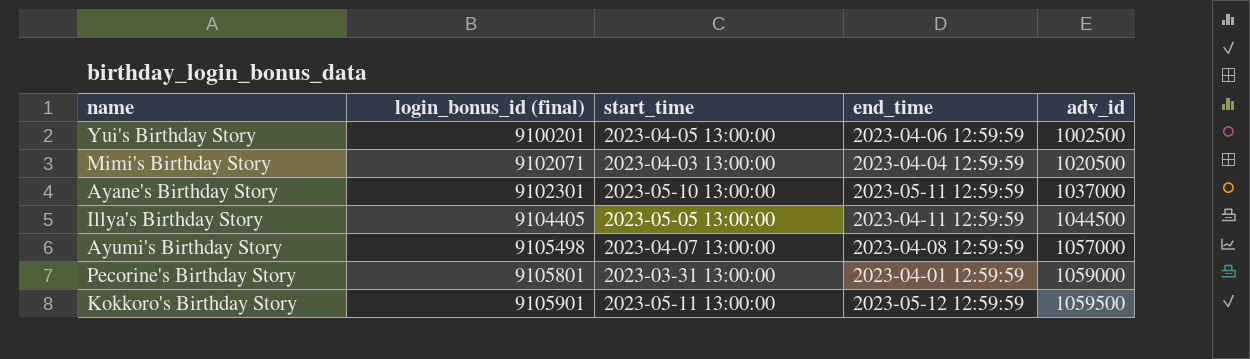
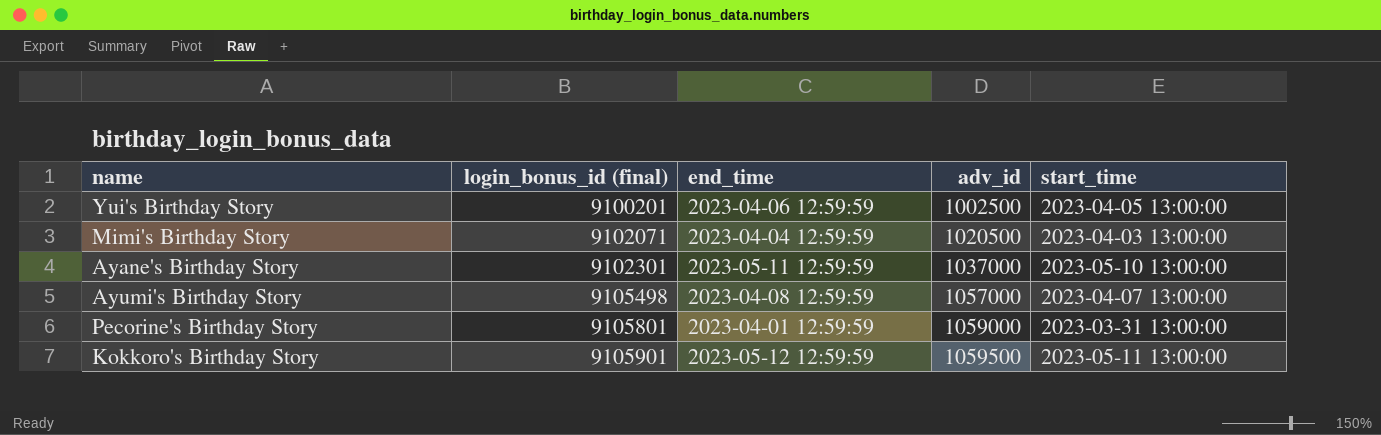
column start_time | position: 3 -> 5
row Illya's Birthday Story: 9104405 | 2023-05-05 13:00:00 | 2023-04-11 12:59:59 | 1044500 -> none

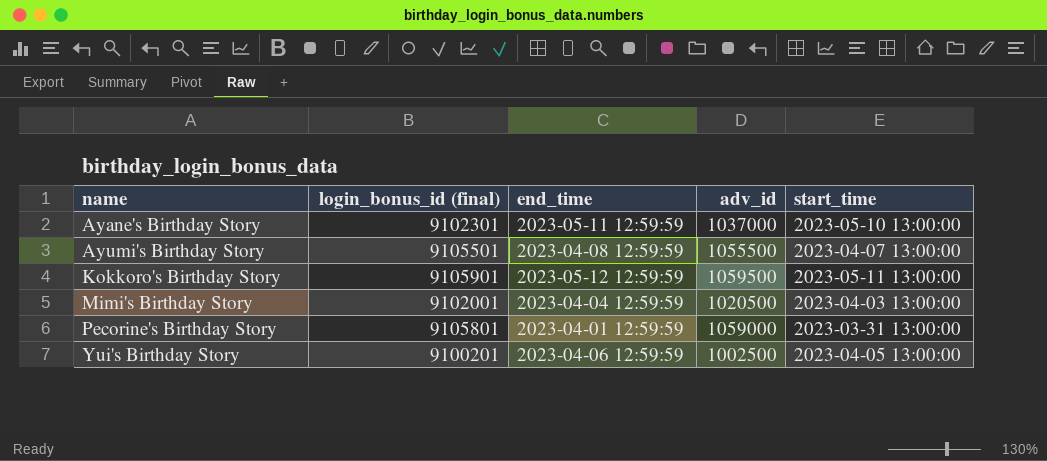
row order: login_bonus_id (final) ascending -> name ascending
Ayumi's Birthday Story | login_bonus_id (final): 9105498 -> 9105501
Ayumi's Birthday Story | adv_id: 1057000 -> 1055500
Mimi's Birthday Story | login_bonus_id (final): 9102071 -> 9102001

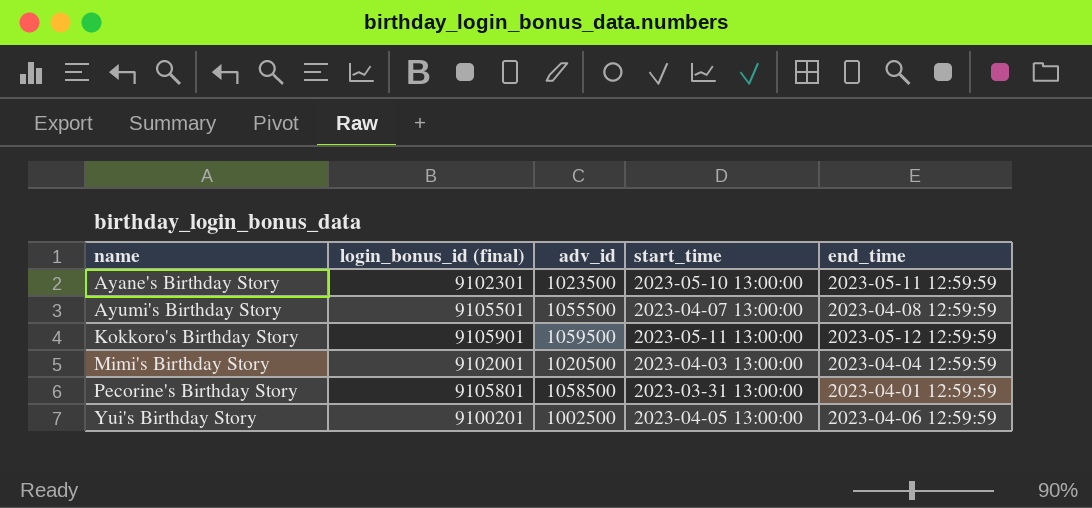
column end_time | position: 3 -> 5
Ayane's Birthday Story | adv_id: 1037000 -> 1023500
Pecorine's Birthday Story | adv_id: 1059000 -> 1058500

